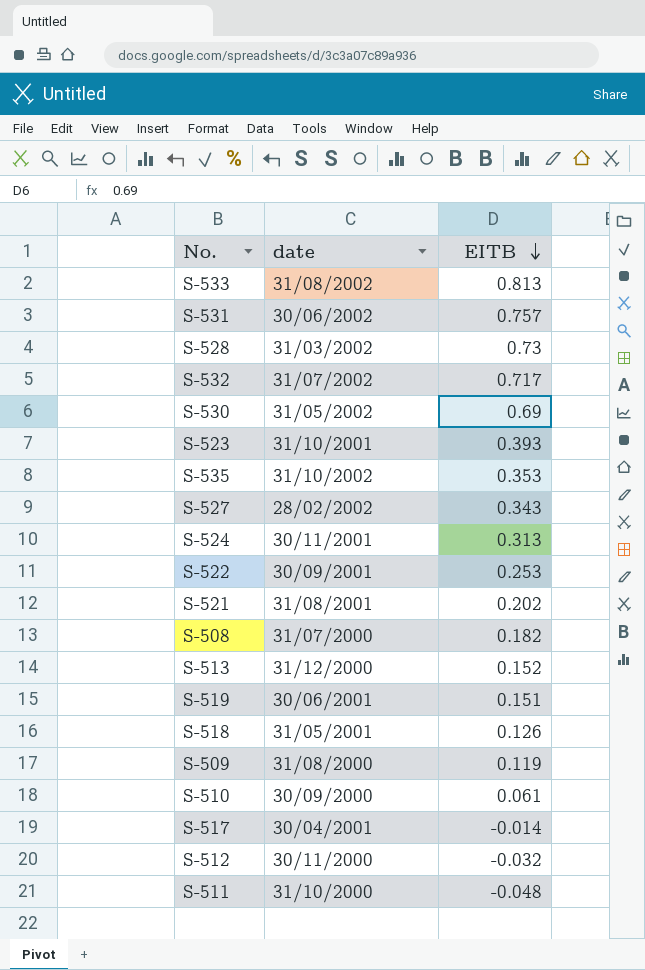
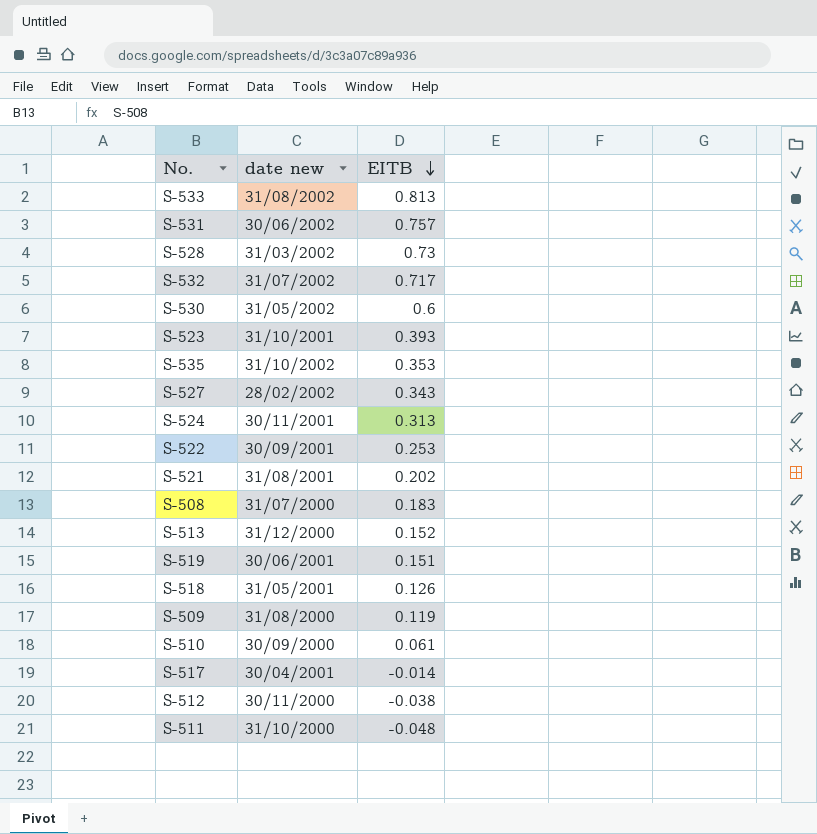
column name: date -> date new
S-530 | EITB: 0.69 -> 0.6
S-508 | EITB: 0.182 -> 0.183
S-512 | EITB: -0.032 -> -0.038

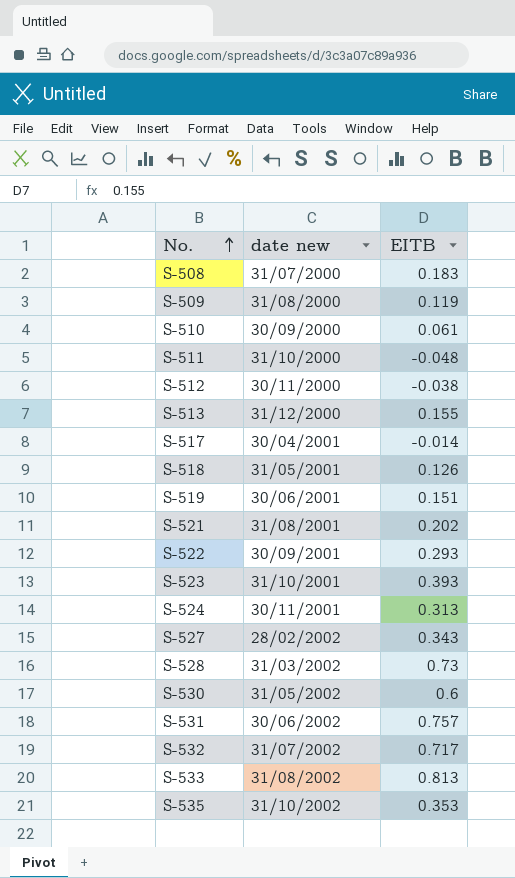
row order: EITB descending -> No. ascending
S-513 | EITB: 0.152 -> 0.155
S-522 | EITB: 0.253 -> 0.293

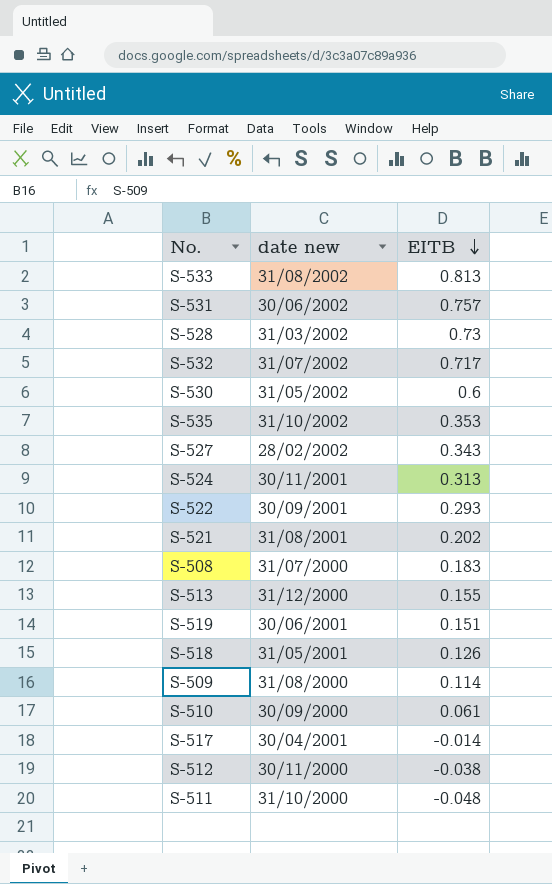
row order: No. ascending -> EITB descending
row S-523: 31/10/2001 | 0.393 -> none
S-509 | EITB: 0.119 -> 0.114

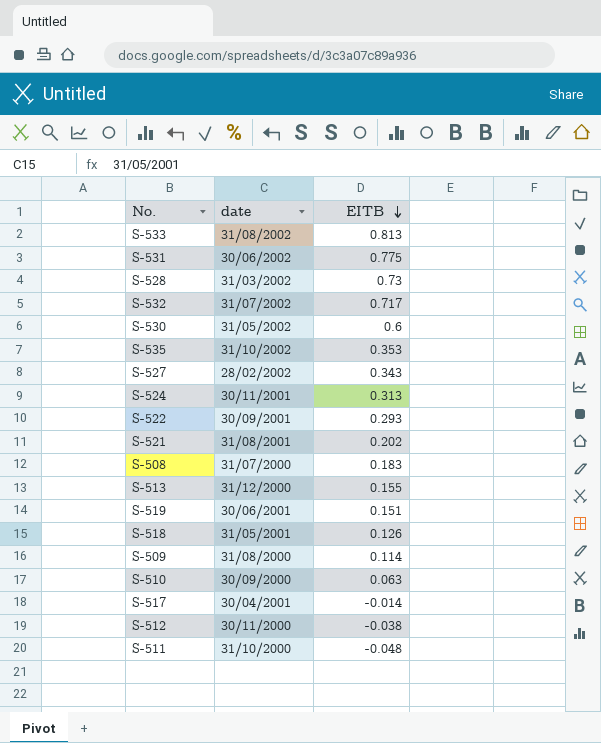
column name: date new -> date
S-531 | EITB: 0.757 -> 0.775
S-510 | EITB: 0.061 -> 0.063

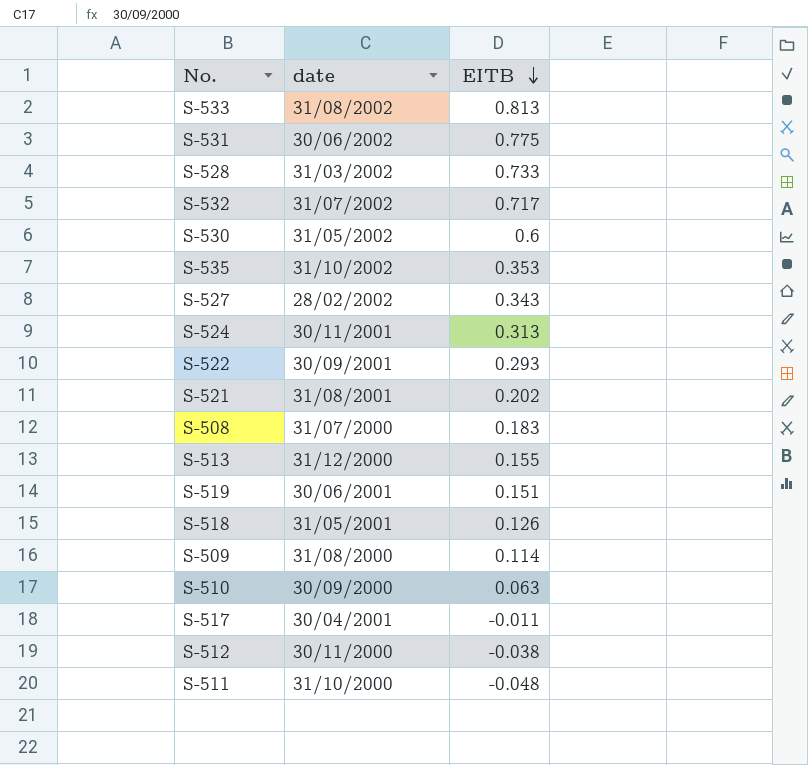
S-528 | EITB: 0.73 -> 0.733
S-517 | EITB: -0.014 -> -0.011

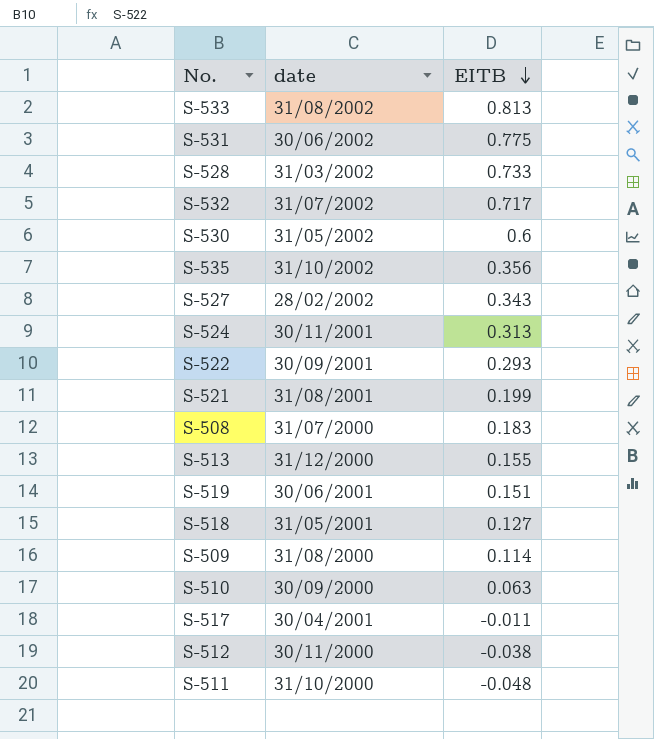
S-535 | EITB: 0.353 -> 0.356
S-521 | EITB: 0.202 -> 0.199
S-518 | EITB: 0.126 -> 0.127

